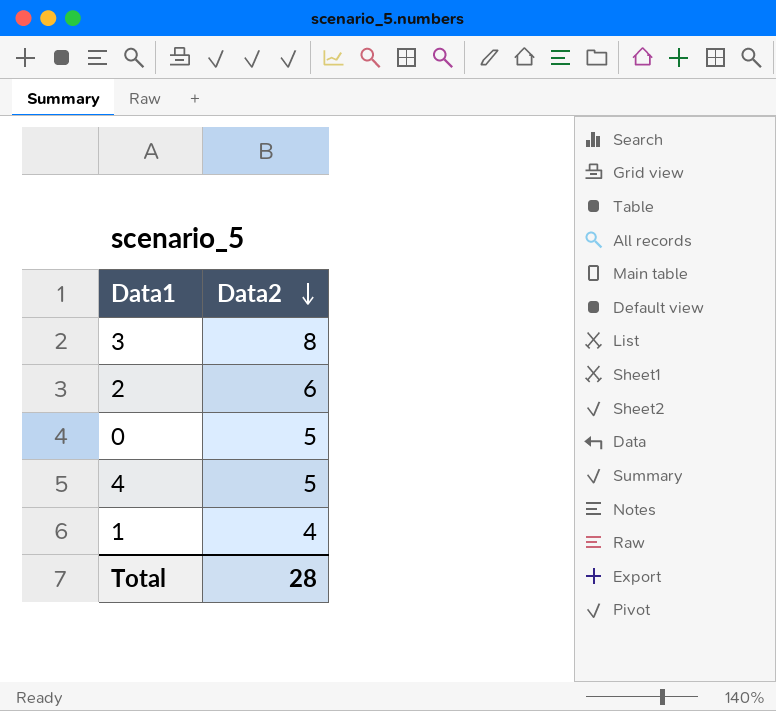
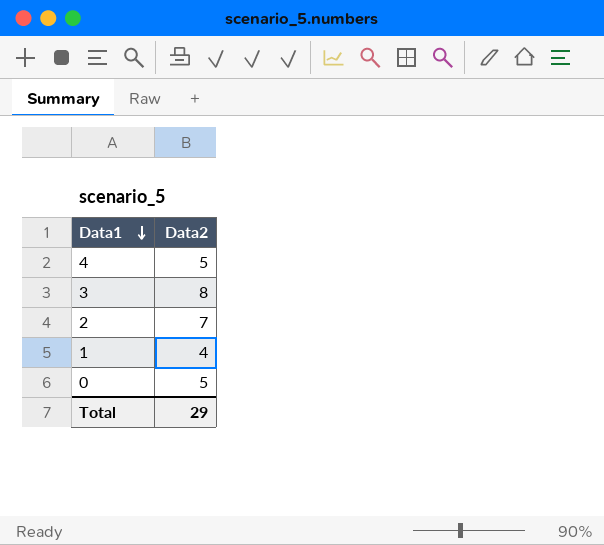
row order: Data2 descending -> Data1 descending
2 | Data2: 6 -> 7
Total | Data2: 28 -> 29

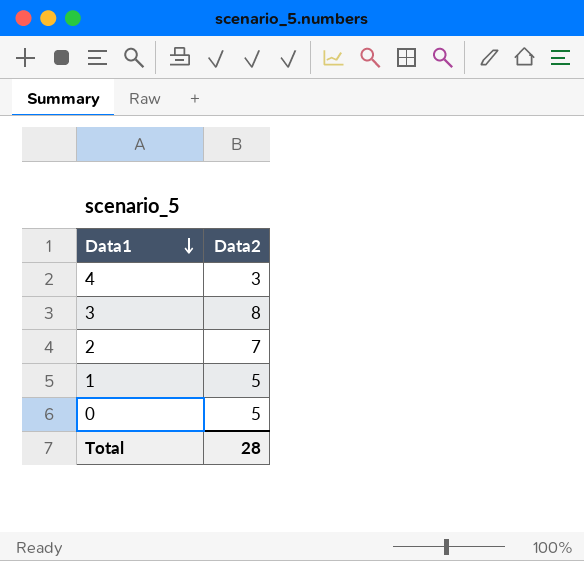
4 | Data2: 5 -> 3
1 | Data2: 4 -> 5
Total | Data2: 29 -> 28

